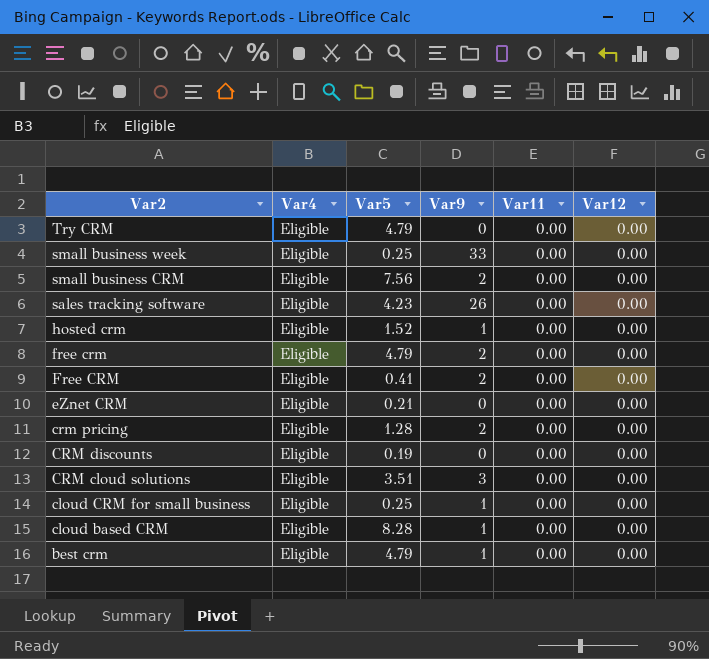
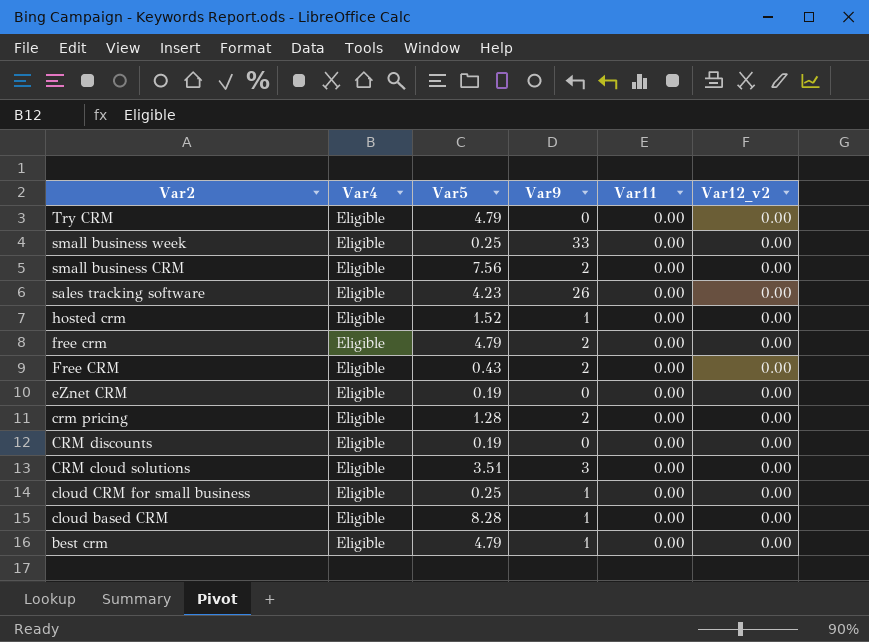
column name: Var12 -> Var12_v2
Free CRM | Var5: 0.41 -> 0.43
eZnet CRM | Var5: 0.21 -> 0.19

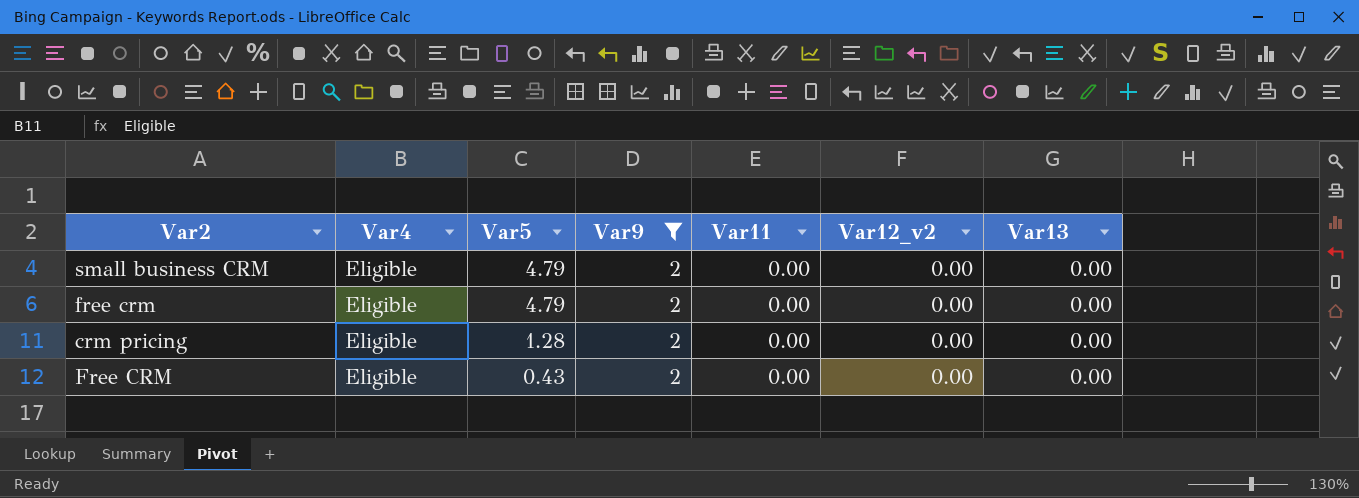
filter: none -> Var9 = 2
row order: Var2 descending -> Var5 descending
column Var13 | position: none -> 7
small business CRM | Var5: 7.56 -> 4.79

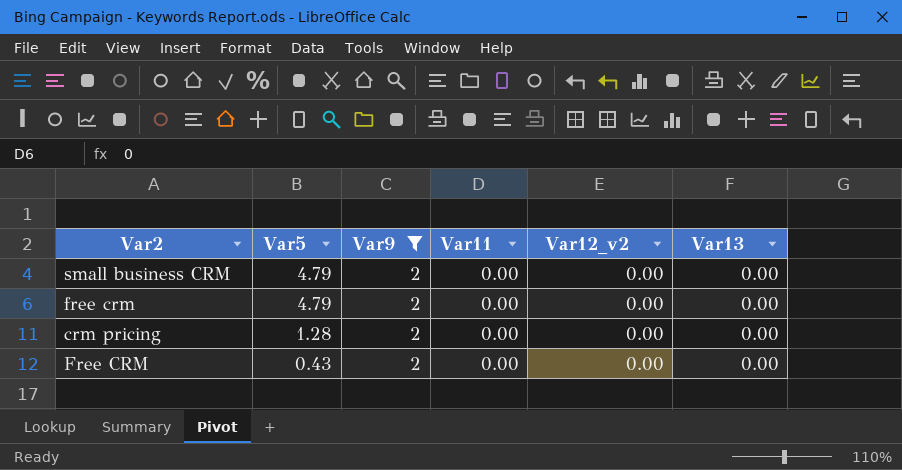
column Var4 | position: 2 -> none

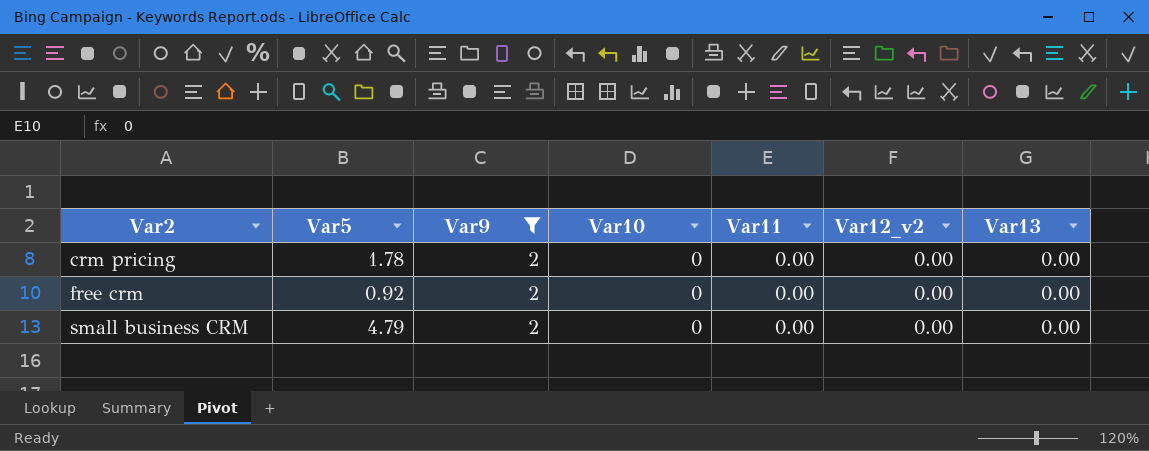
row order: Var5 descending -> Var2 ascending
column Var10 | position: none -> 4
row Free CRM: 0.43 | 2 | 0.00 | 0.00 | 0.00 -> none
crm pricing | Var5: 1.28 -> 1.78
free crm | Var5: 4.79 -> 0.92

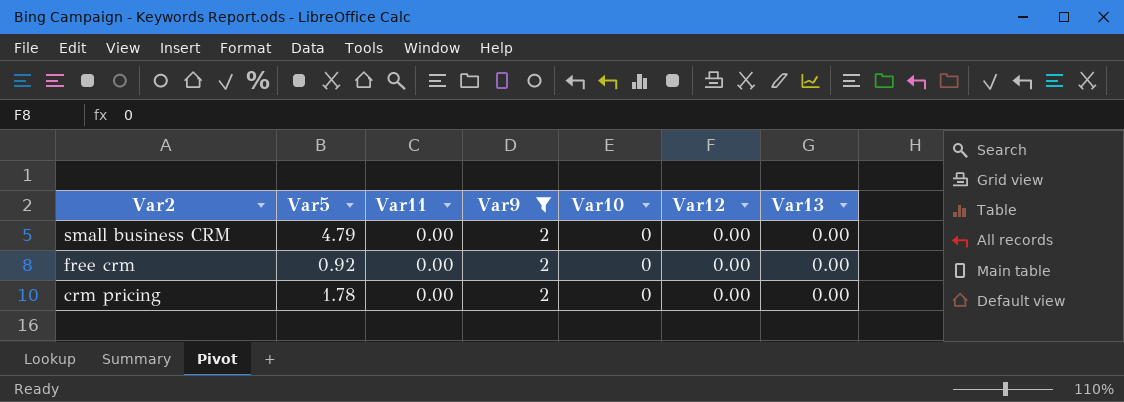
row order: Var2 ascending -> Var2 descending
column Var11 | position: 5 -> 3
column name: Var12_v2 -> Var12

